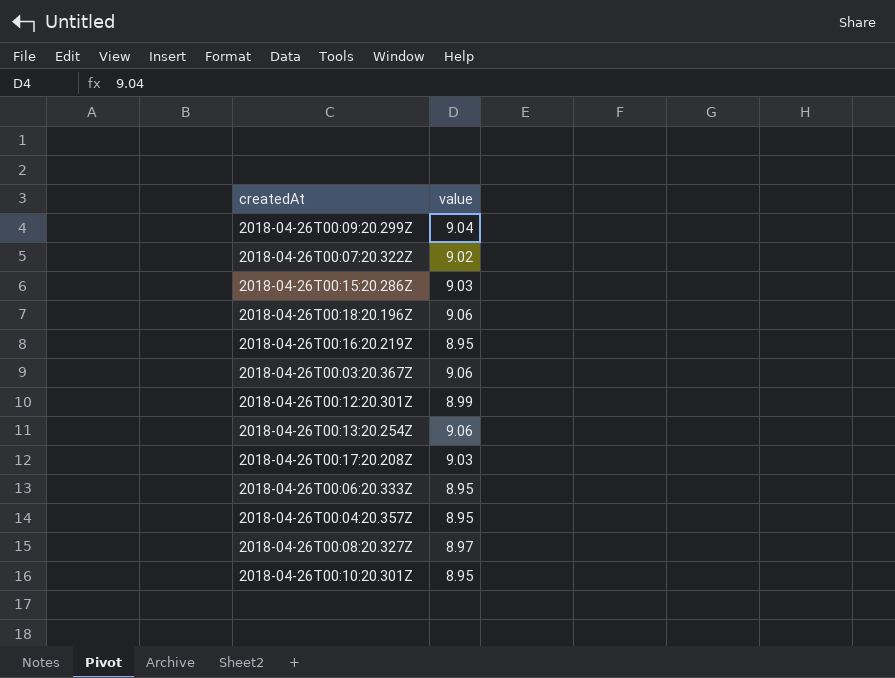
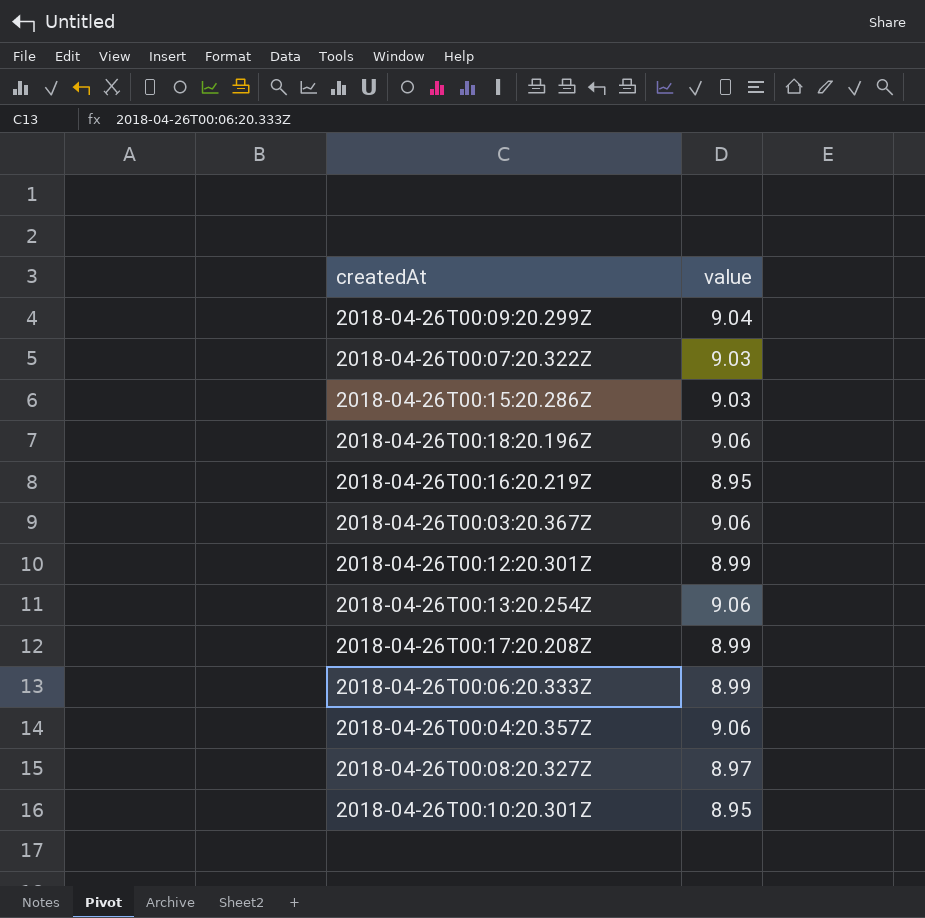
2018-04-26T00:07:20.322Z | value: 9.02 -> 9.03
2018-04-26T00:17:20.208Z | value: 9.03 -> 8.99
2018-04-26T00:06:20.333Z | value: 8.95 -> 8.99
2018-04-26T00:04:20.357Z | value: 8.95 -> 9.06

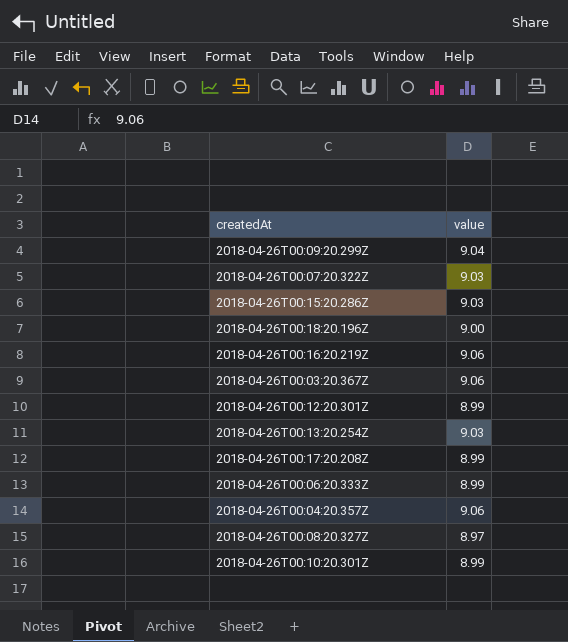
2018-04-26T00:18:20.196Z | value: 9.06 -> 9.00
2018-04-26T00:16:20.219Z | value: 8.95 -> 9.06
2018-04-26T00:13:20.254Z | value: 9.06 -> 9.03
2018-04-26T00:10:20.301Z | value: 8.95 -> 8.99

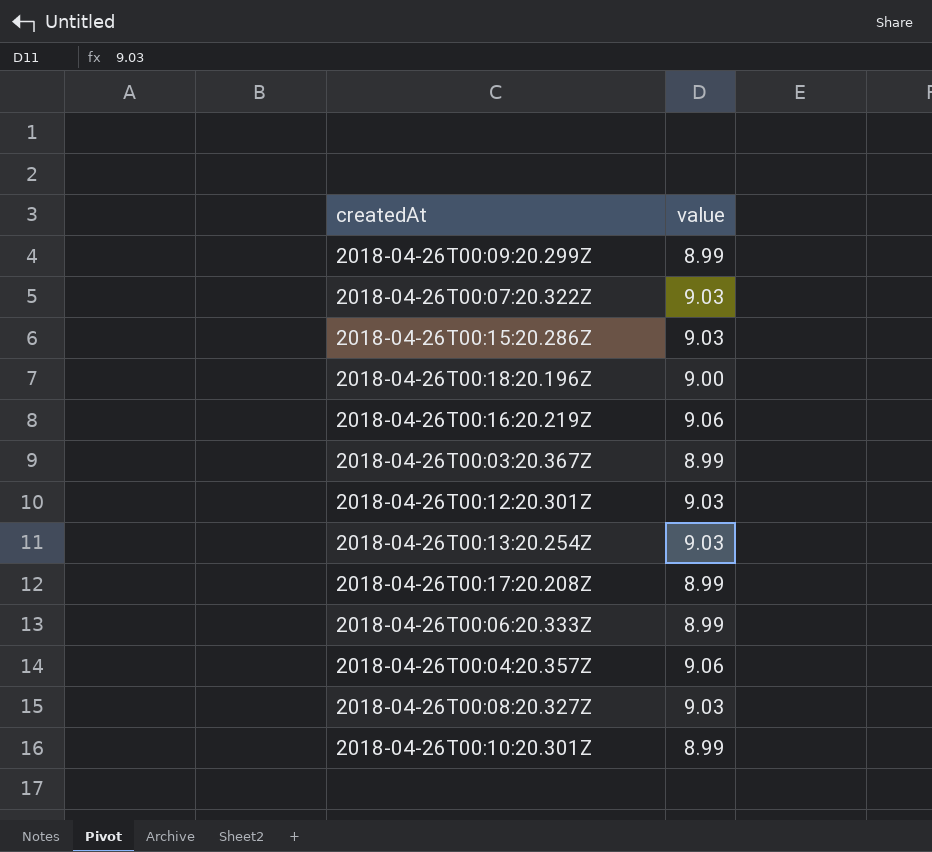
2018-04-26T00:09:20.299Z | value: 9.04 -> 8.99
2018-04-26T00:03:20.367Z | value: 9.06 -> 8.99
2018-04-26T00:12:20.301Z | value: 8.99 -> 9.03
2018-04-26T00:08:20.327Z | value: 8.97 -> 9.03

